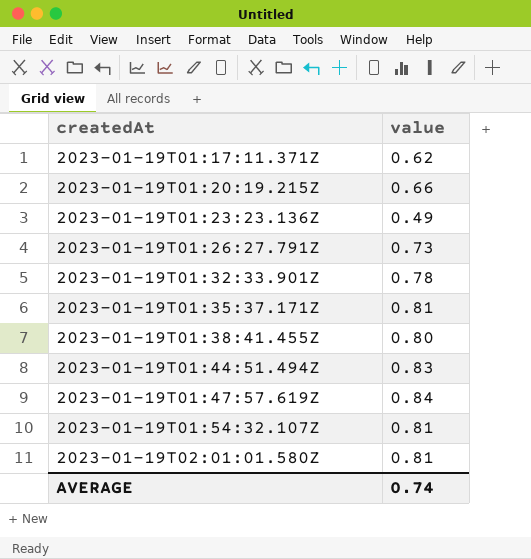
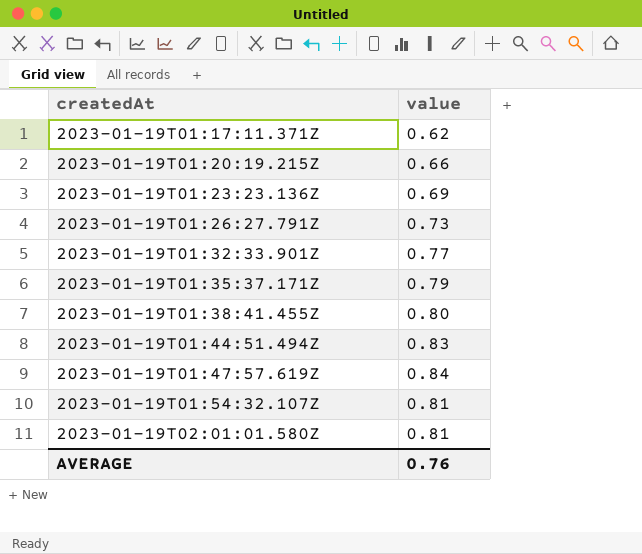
2023-01-19T01:23:23.136Z | value: 0.49 -> 0.69
2023-01-19T01:32:33.901Z | value: 0.78 -> 0.77
2023-01-19T01:35:37.171Z | value: 0.81 -> 0.79
AVERAGE | value: 0.74 -> 0.76

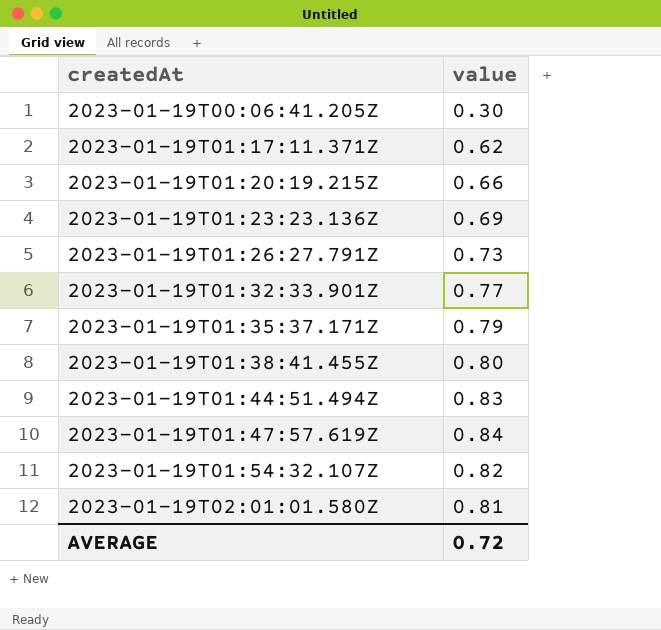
row 2023-01-19T00:06:41.205Z: none -> 0.30
2023-01-19T01:54:32.107Z | value: 0.81 -> 0.82
AVERAGE | value: 0.76 -> 0.72

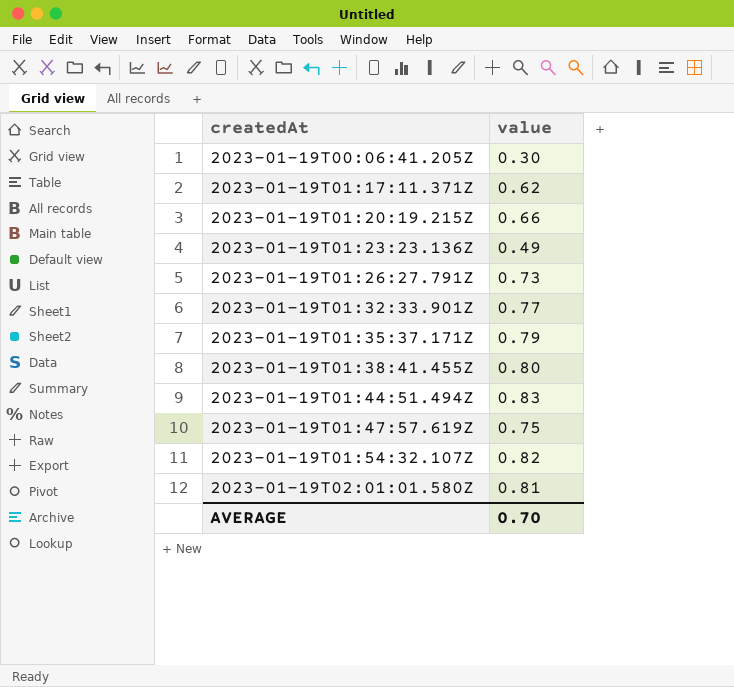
2023-01-19T01:23:23.136Z | value: 0.69 -> 0.49
2023-01-19T01:47:57.619Z | value: 0.84 -> 0.75
AVERAGE | value: 0.72 -> 0.70

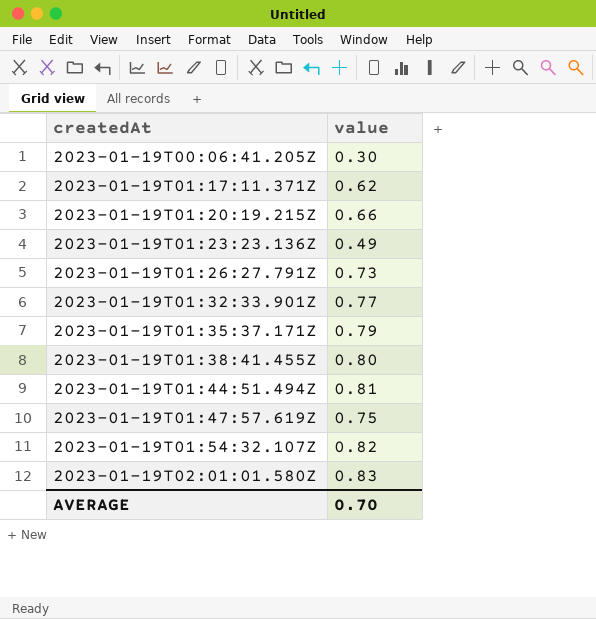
2023-01-19T01:44:51.494Z | value: 0.83 -> 0.81
2023-01-19T02:01:01.580Z | value: 0.81 -> 0.83

